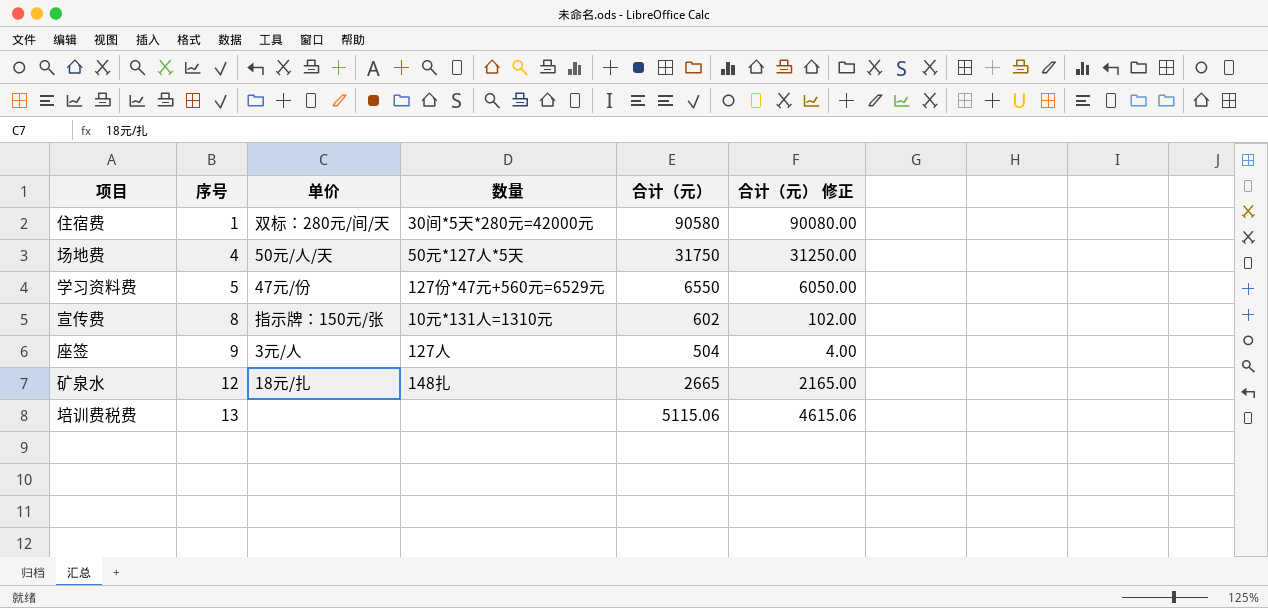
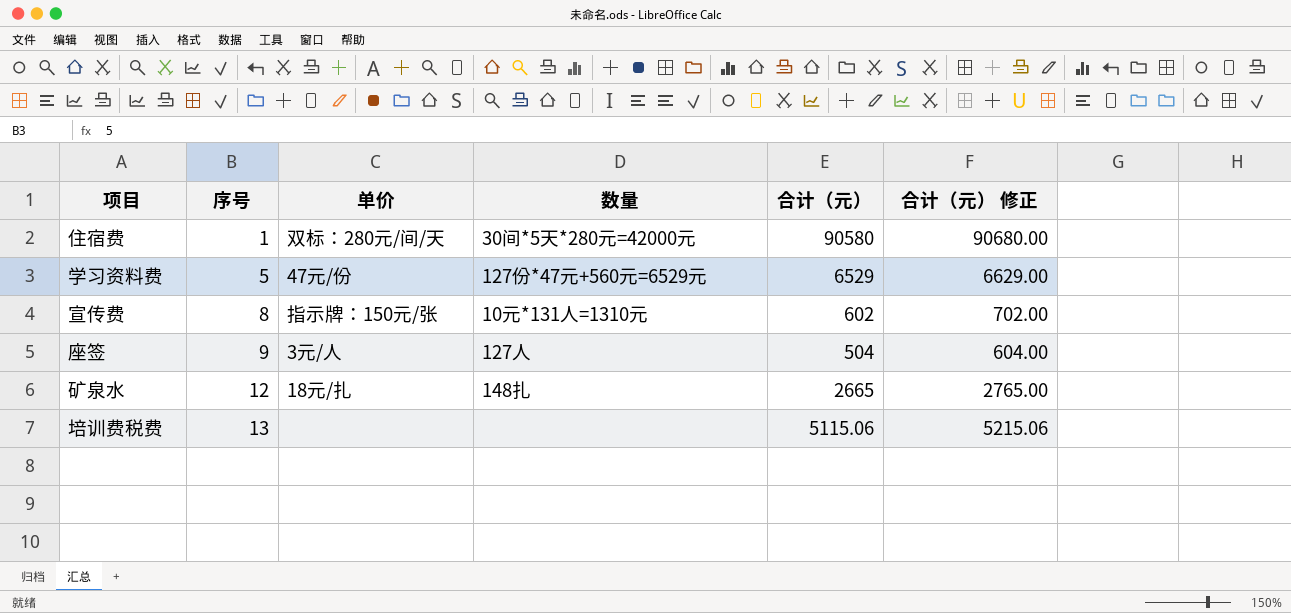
column 合计（元） 修正 | formula: [合计（元）] - 500 -> [合计（元）] + 100
row 场地费: 4 | 50元/人/天 | 50元*127人*5天 | 31750 | 31250.00 -> none
学习资料费 | 合计（元）: 6550 -> 6529

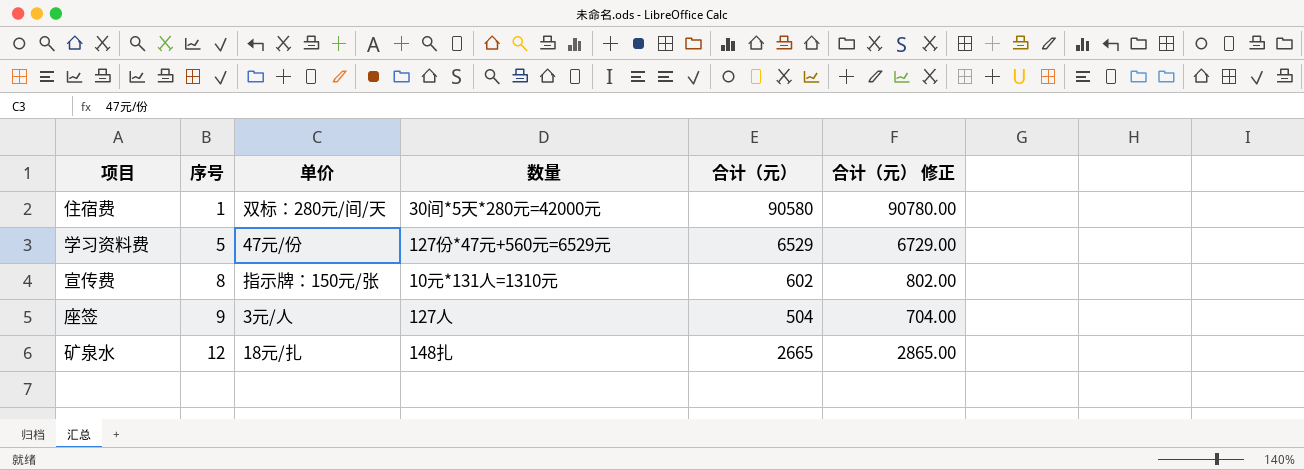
column 合计（元） 修正 | formula: [合计（元）] + 100 -> [合计（元）] + 200
row 培训费税费: 13 | none | none | 5115.06 | 5215.06 -> none

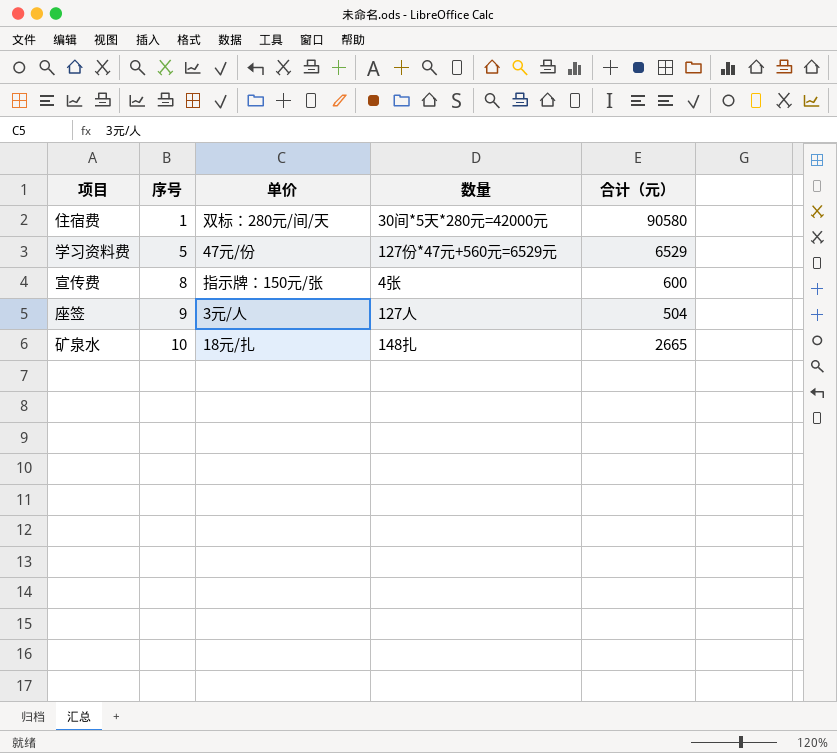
column 合计（元） 修正 | formula: [合计（元）] + 200 -> none
宣传费 | 数量: 10元*131人=1310元 -> 4张
宣传费 | 合计（元）: 602 -> 600
矿泉水 | 序号: 12 -> 10

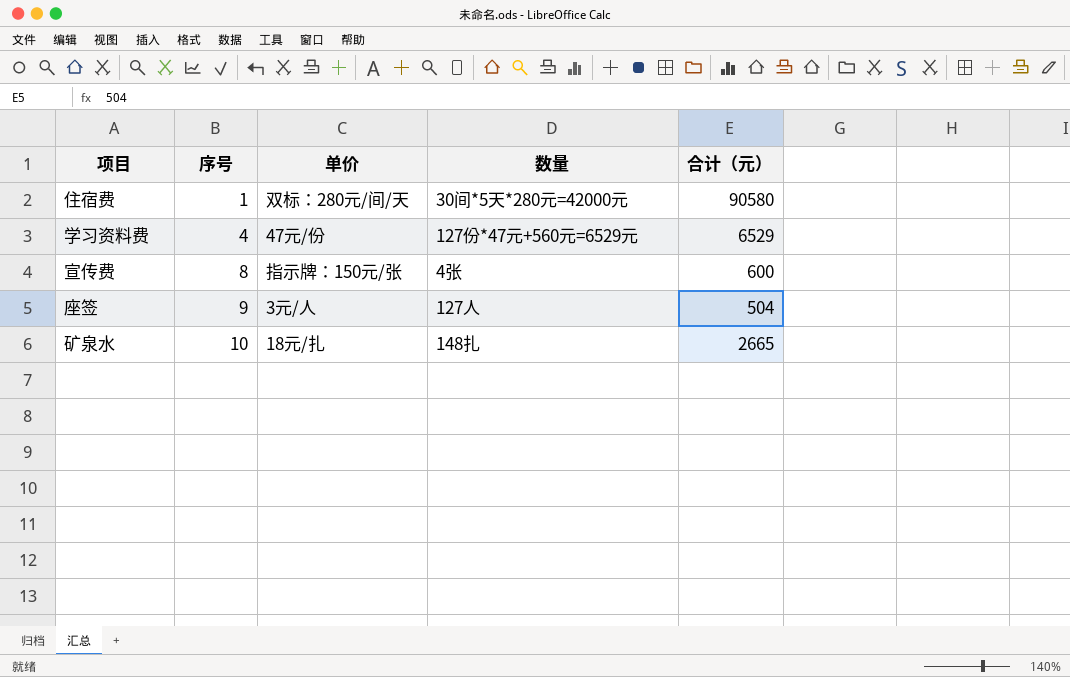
学习资料费 | 序号: 5 -> 4

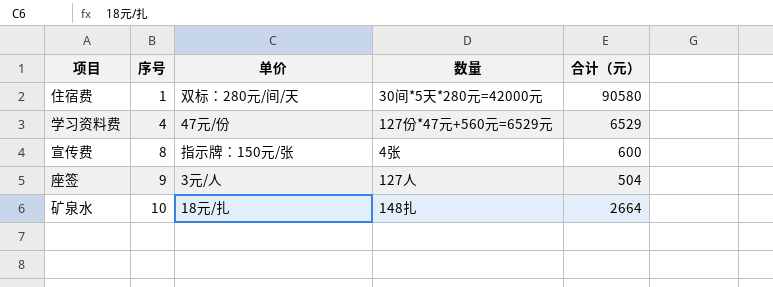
矿泉水 | 合计（元）: 2665 -> 2664

